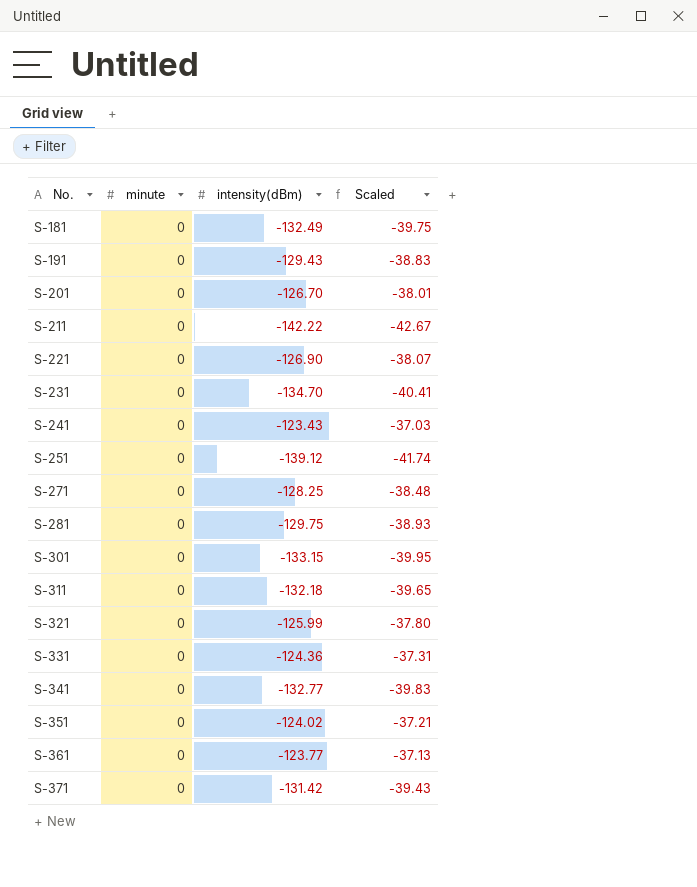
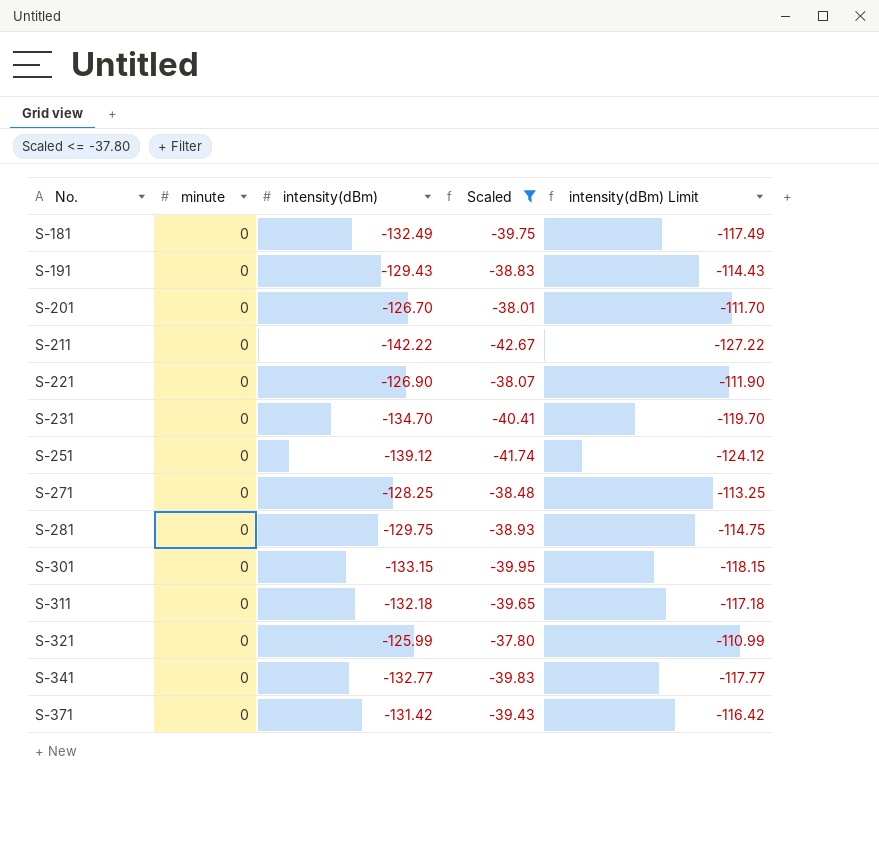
filter: none -> Scaled <= -37.80
column intensity(dBm) Limit | formula: none -> [intensity(dBm)] + 15

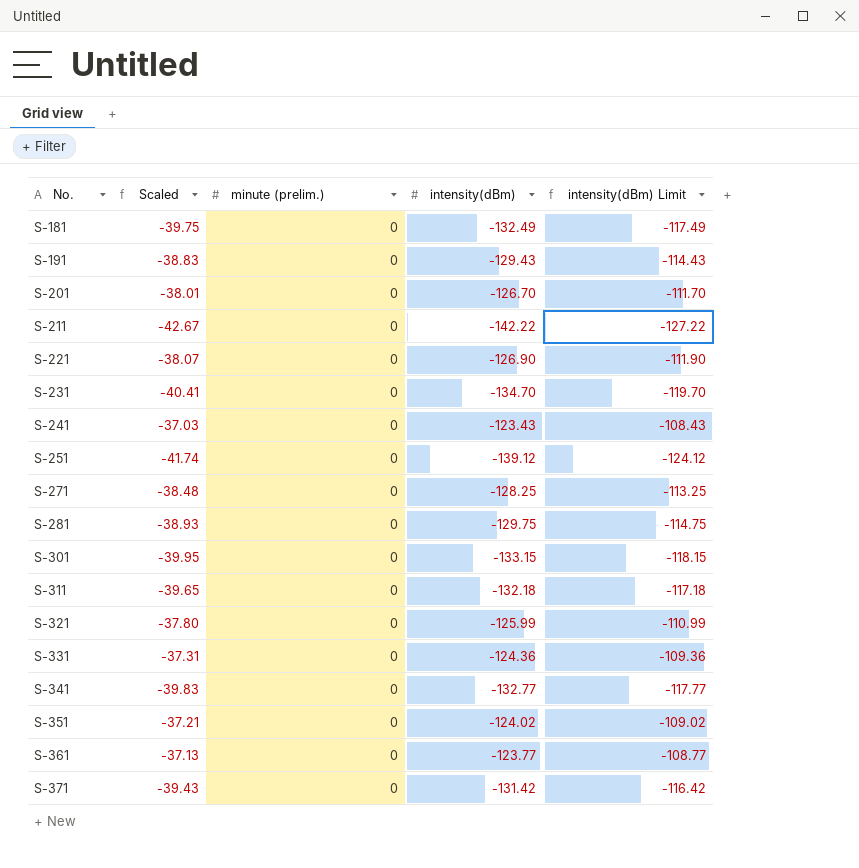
filter: Scaled <= -37.80 -> none
column Scaled | position: 4 -> 2
column name: minute -> minute (prelim.)

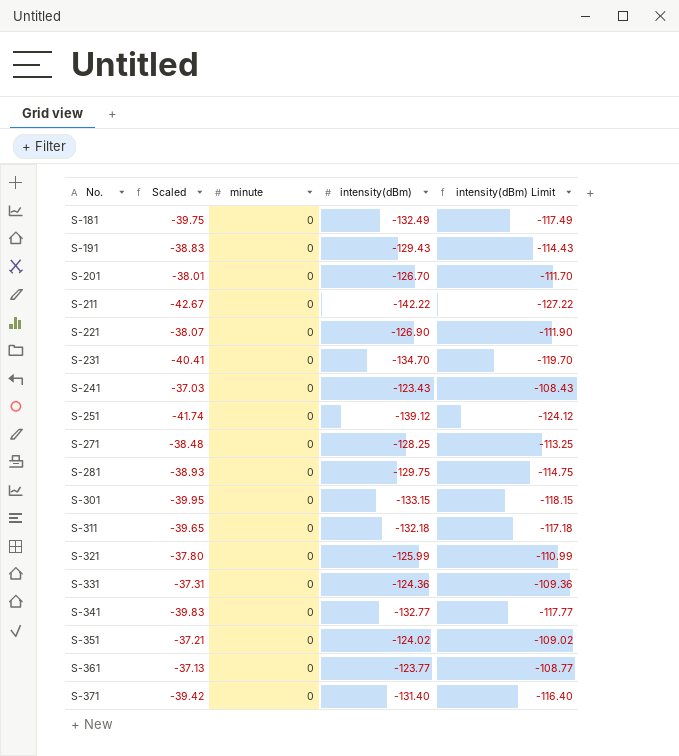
column name: minute (prelim.) -> minute
S-371 | Scaled: -39.43 -> -39.42
S-371 | intensity(dBm): -131.42 -> -131.40
S-371 | intensity(dBm) Limit: -116.42 -> -116.40

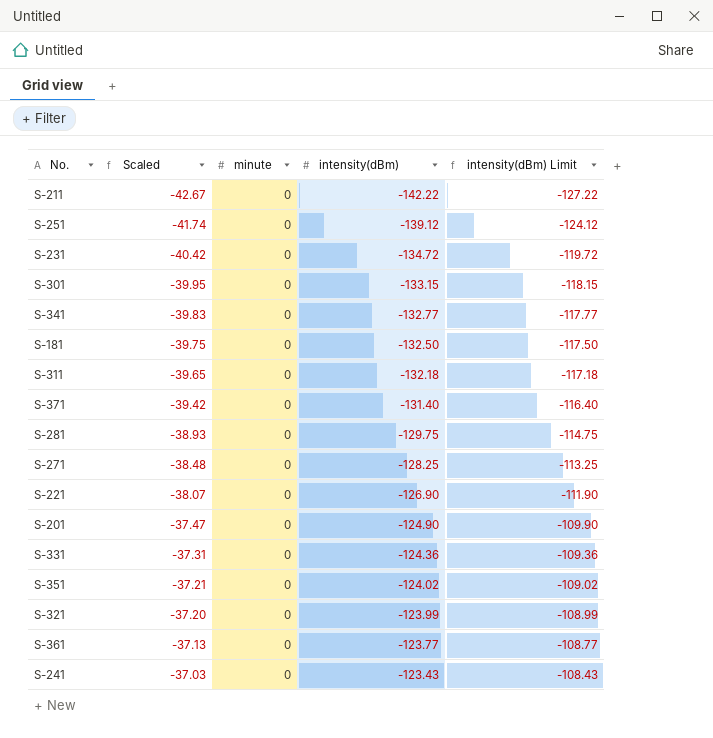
row order: No. ascending -> Scaled ascending
row S-191: -38.83 | 0 | -129.43 | -114.43 -> none
S-231 | Scaled: -40.41 -> -40.42
S-231 | intensity(dBm): -134.70 -> -134.72
S-231 | intensity(dBm) Limit: -119.70 -> -119.72
S-181 | intensity(dBm): -132.49 -> -132.50
S-181 | intensity(dBm) Limit: -117.49 -> -117.50
S-201 | Scaled: -38.01 -> -37.47
S-201 | intensity(dBm): -126.70 -> -124.90
S-201 | intensity(dBm) Limit: -111.70 -> -109.90
S-321 | Scaled: -37.80 -> -37.20
S-321 | intensity(dBm): -125.99 -> -123.99
S-321 | intensity(dBm) Limit: -110.99 -> -108.99

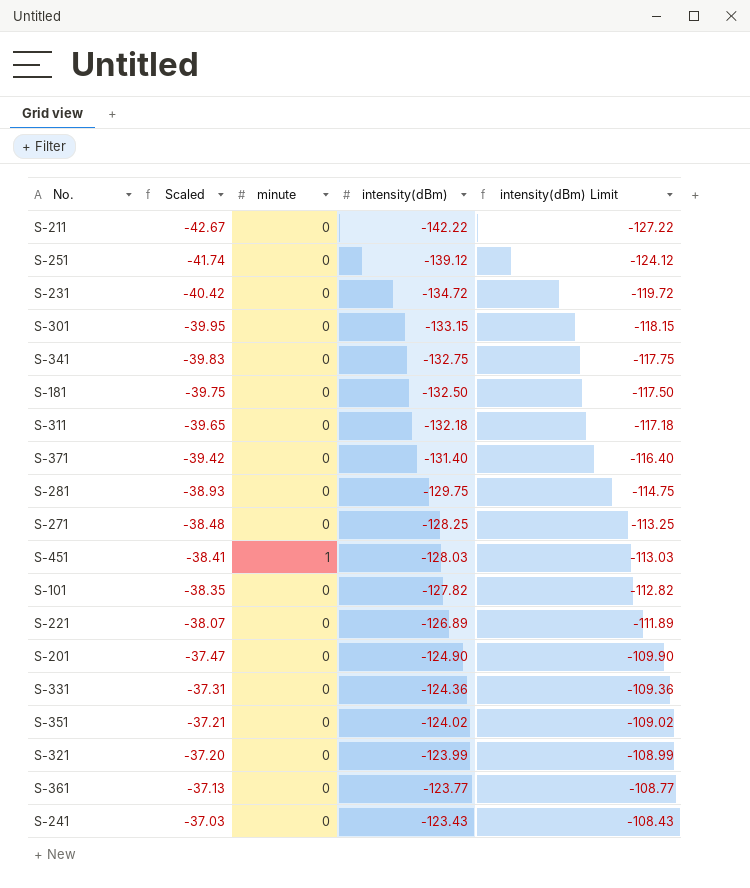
S-341 | intensity(dBm): -132.77 -> -132.75
S-341 | intensity(dBm) Limit: -117.77 -> -117.75
row S-451: none -> -38.41 | 1 | -128.03 | -113.03
row S-101: none -> -38.35 | 0 | -127.82 | -112.82
S-221 | intensity(dBm): -126.90 -> -126.89
S-221 | intensity(dBm) Limit: -111.90 -> -111.89

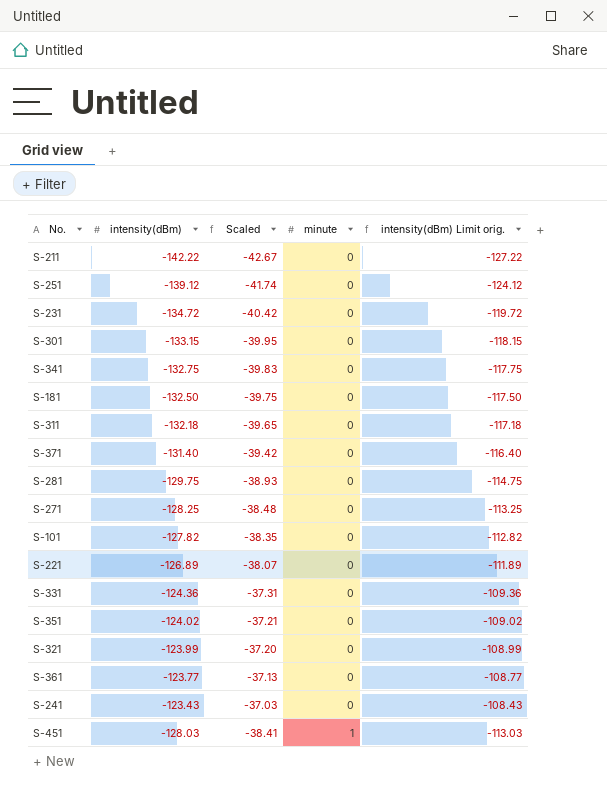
row order: Scaled ascending -> minute ascending
column intensity(dBm) | position: 4 -> 2
column name: intensity(dBm) Limit -> intensity(dBm) Limit orig.
row S-201: -37.47 | 0 | -124.90 | -109.90 -> none

